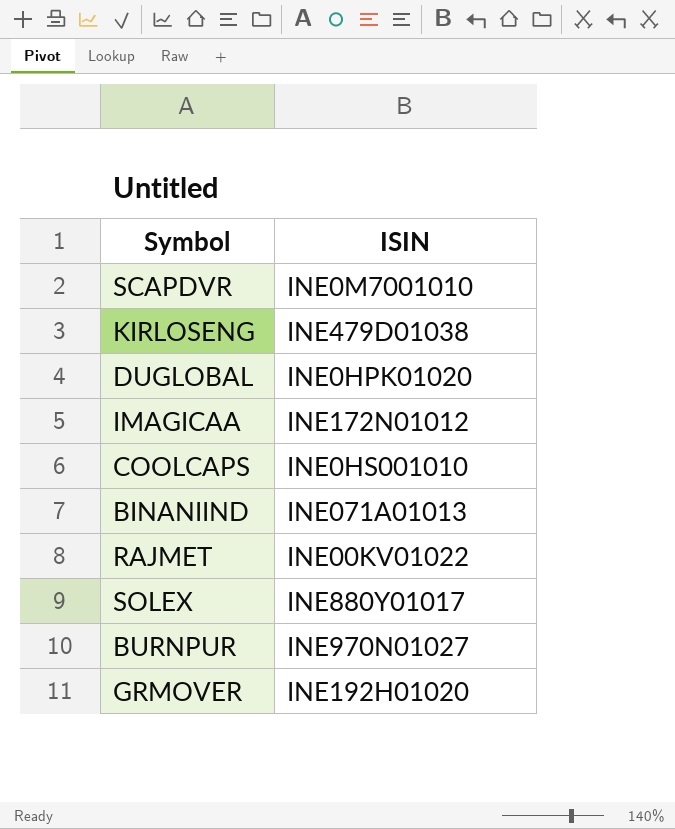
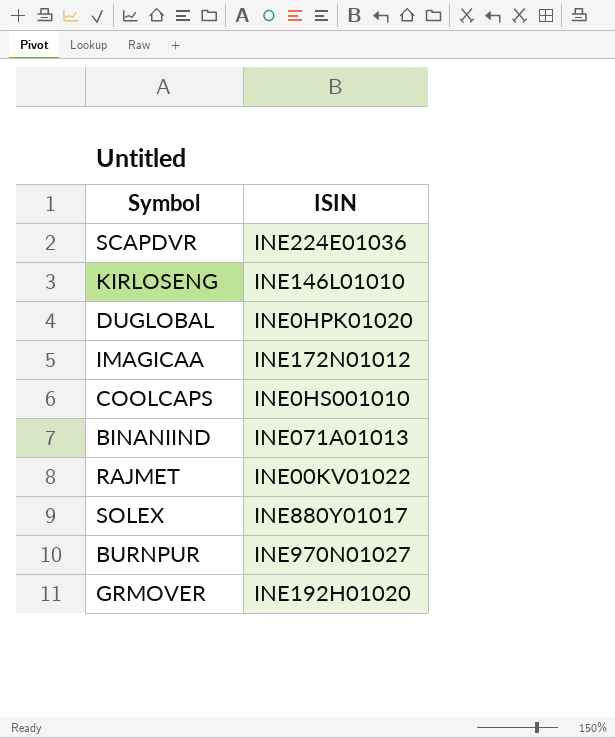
SCAPDVR | ISIN: INE0M7001010 -> INE224E01036
KIRLOSENG | ISIN: INE479D01038 -> INE146L01010

